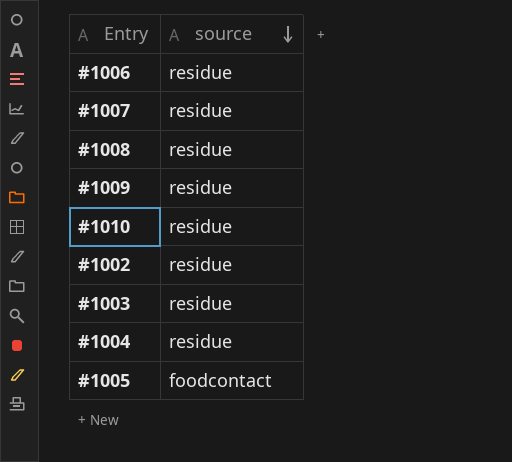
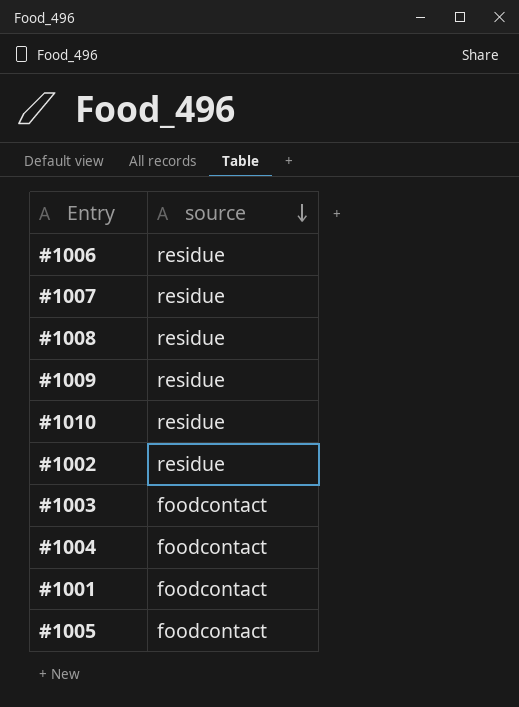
#1003 | source: residue -> foodcontact
#1004 | source: residue -> foodcontact
row #1001: none -> foodcontact

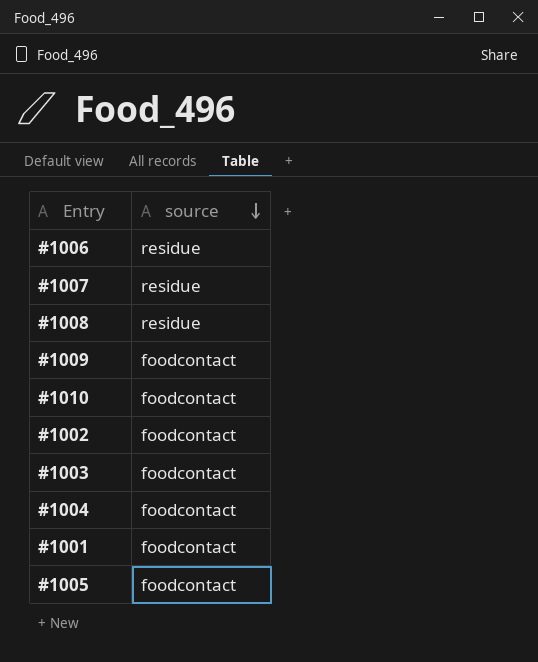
#1009 | source: residue -> foodcontact
#1010 | source: residue -> foodcontact
#1002 | source: residue -> foodcontact

